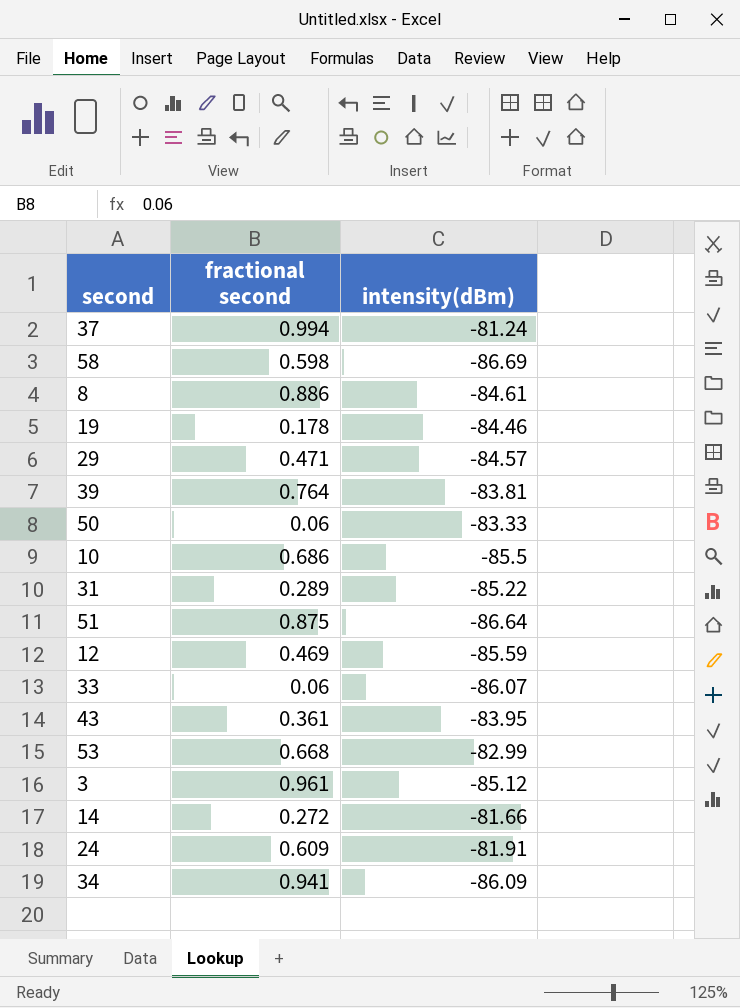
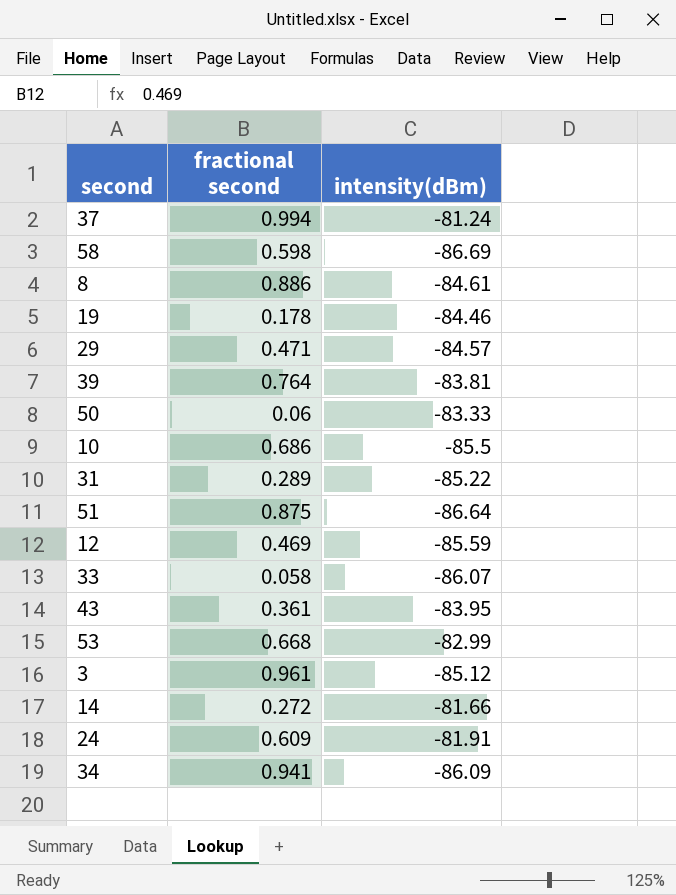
33 | fractional second: 0.06 -> 0.058

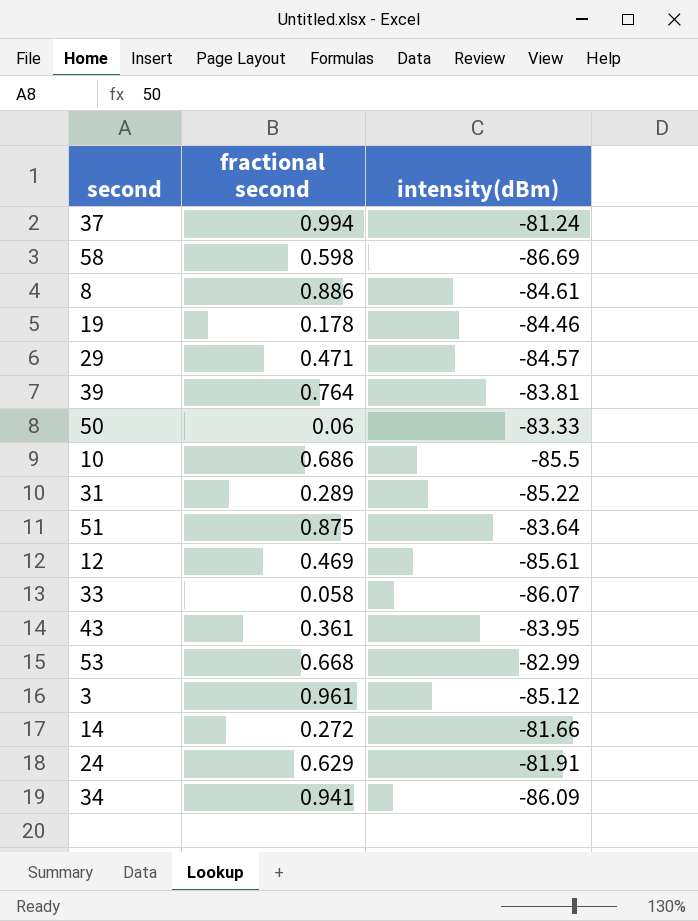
51 | intensity(dBm): -86.64 -> -83.64
12 | intensity(dBm): -85.59 -> -85.61
24 | fractional second: 0.609 -> 0.629

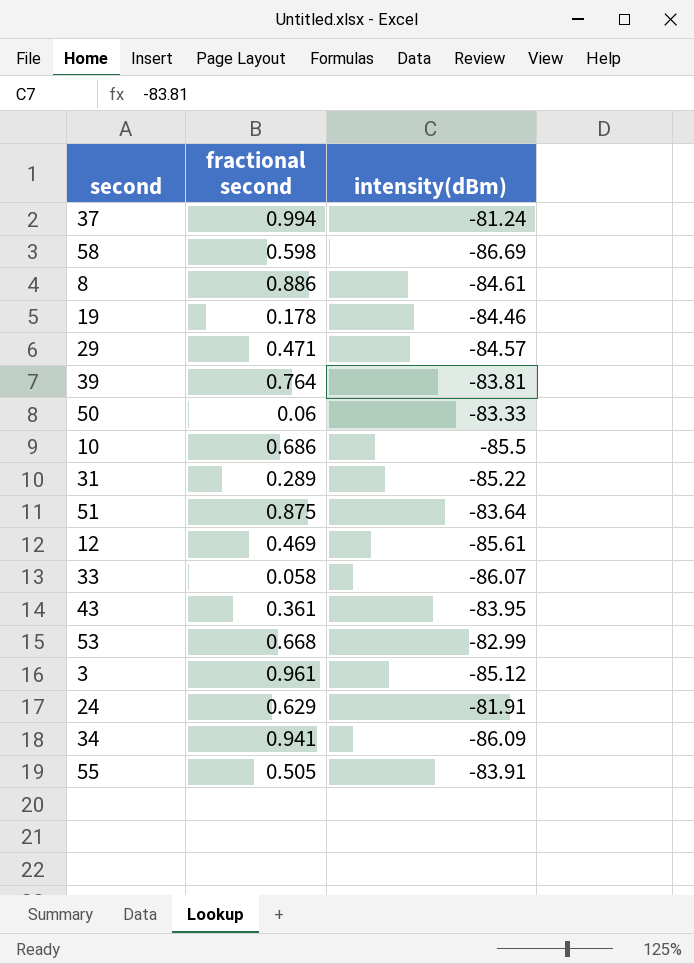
row 14: 0.272 | -81.66 -> none
row 55: none -> 0.505 | -83.91

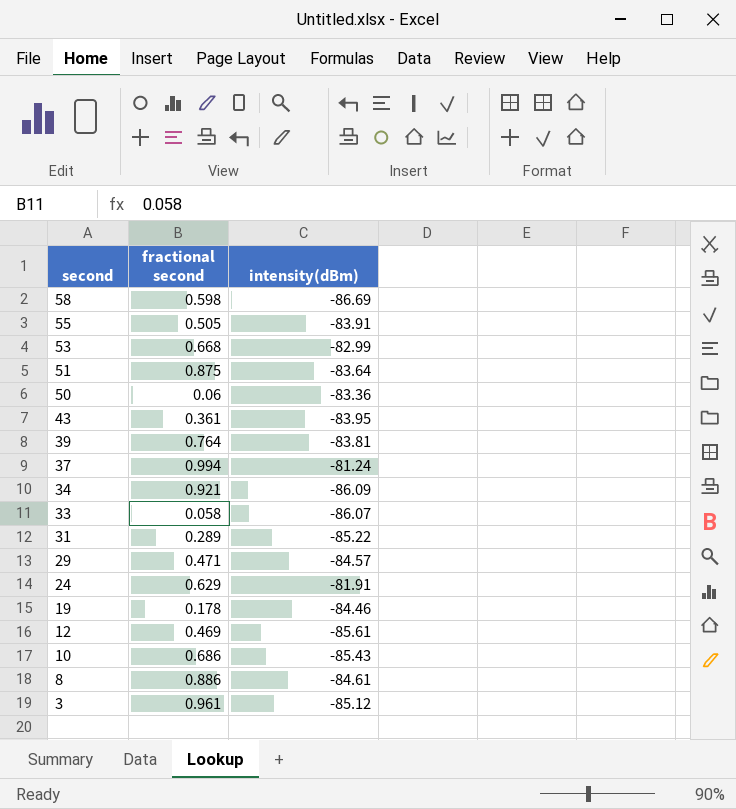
row order: none -> second descending
50 | intensity(dBm): -83.33 -> -83.36
34 | fractional second: 0.941 -> 0.921
10 | intensity(dBm): -85.5 -> -85.43

